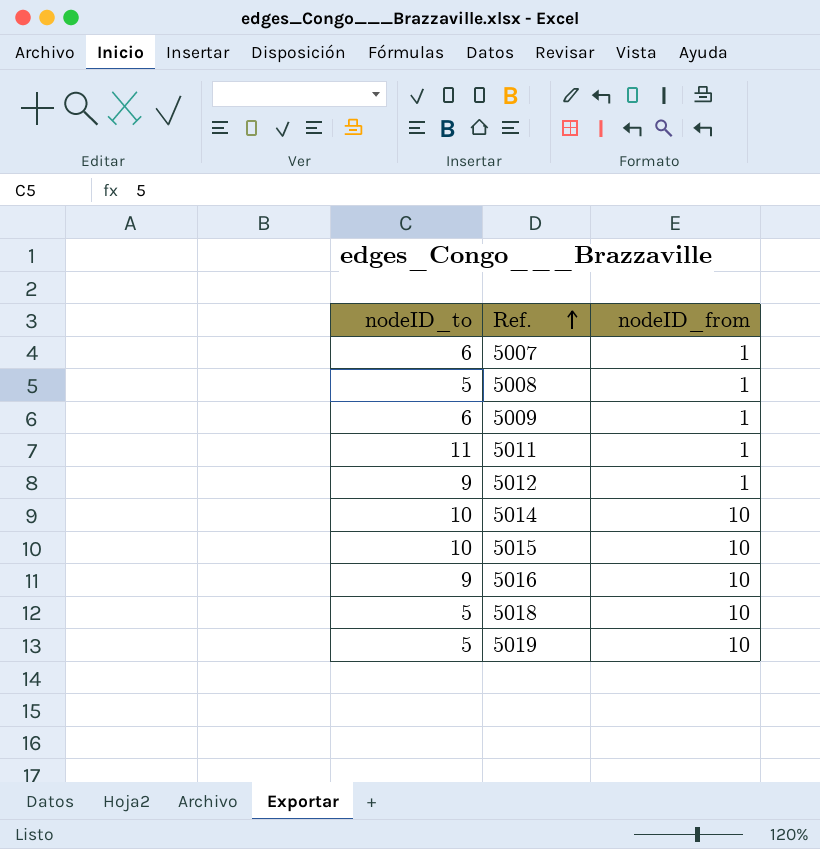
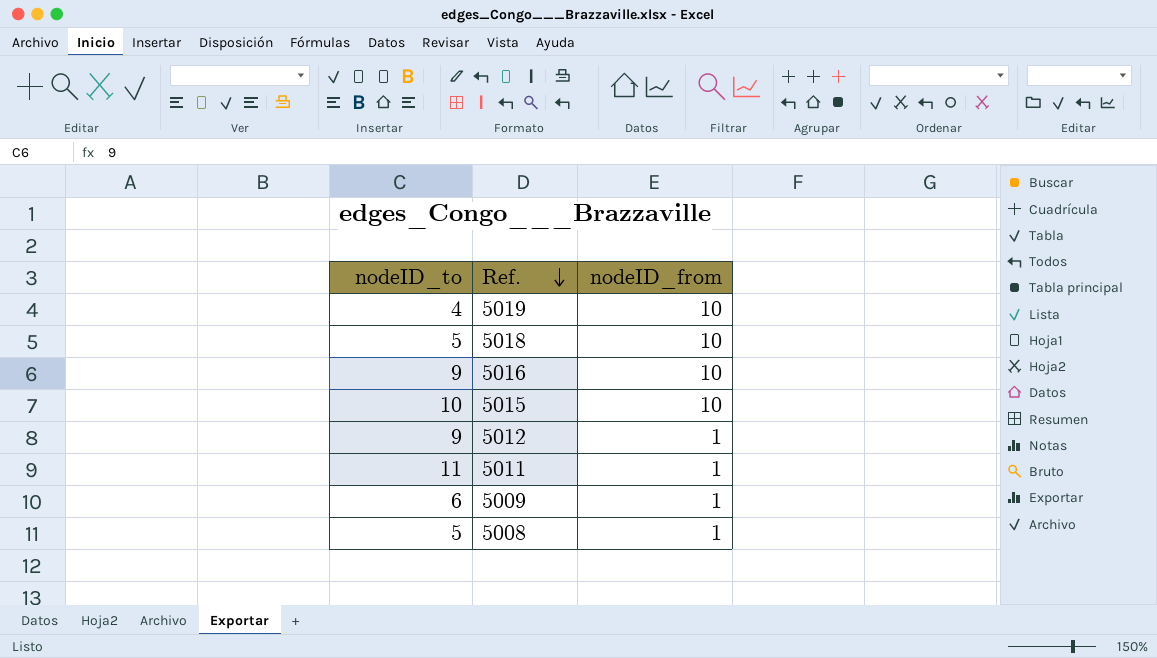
row order: Ref. ascending -> Ref. descending
row 5007: 6 | 1 -> none
row 5014: 10 | 10 -> none
5019 | nodeID_to: 5 -> 4

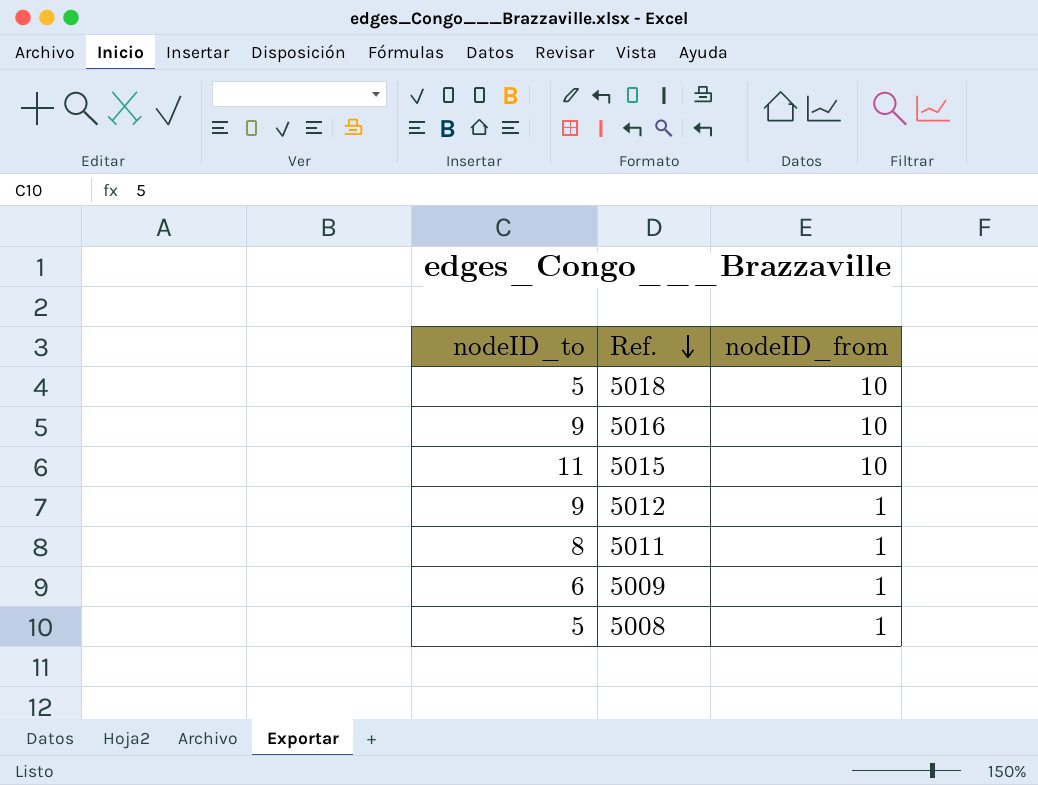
row 5019: 4 | 10 -> none
5015 | nodeID_to: 10 -> 11
5011 | nodeID_to: 11 -> 8

